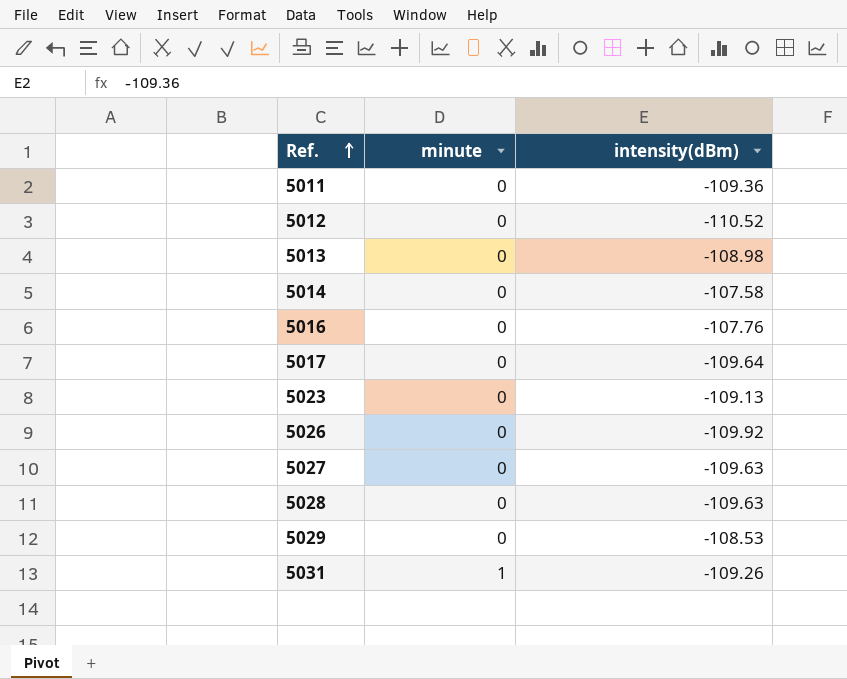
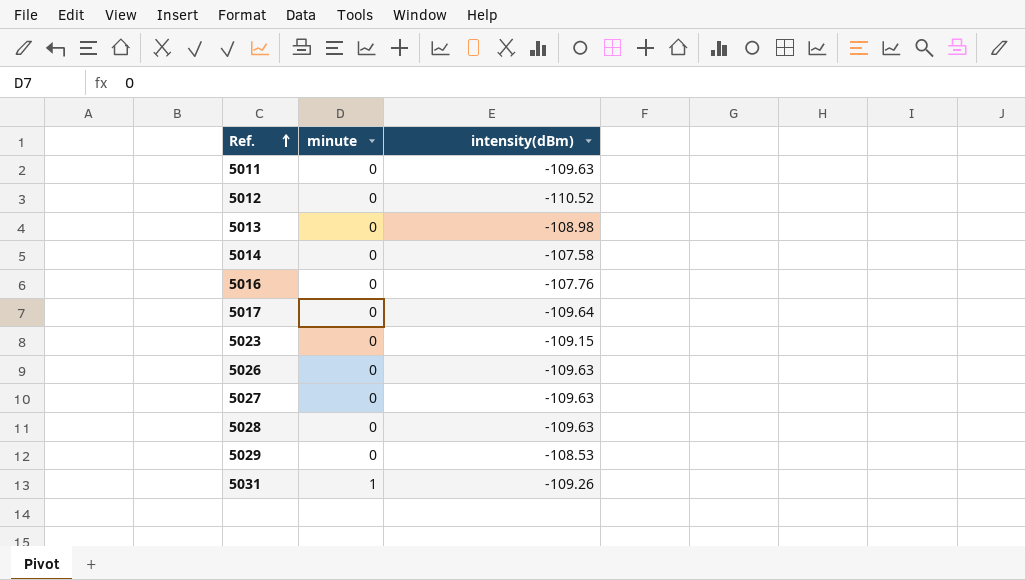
5011 | intensity(dBm): -109.36 -> -109.63
5023 | intensity(dBm): -109.13 -> -109.15
5026 | intensity(dBm): -109.92 -> -109.63

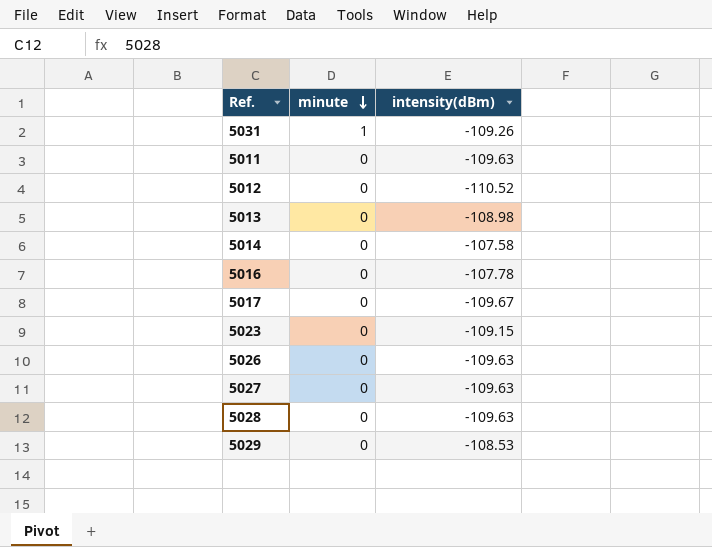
row order: Ref. ascending -> minute descending
5016 | intensity(dBm): -107.76 -> -107.78
5017 | intensity(dBm): -109.64 -> -109.67

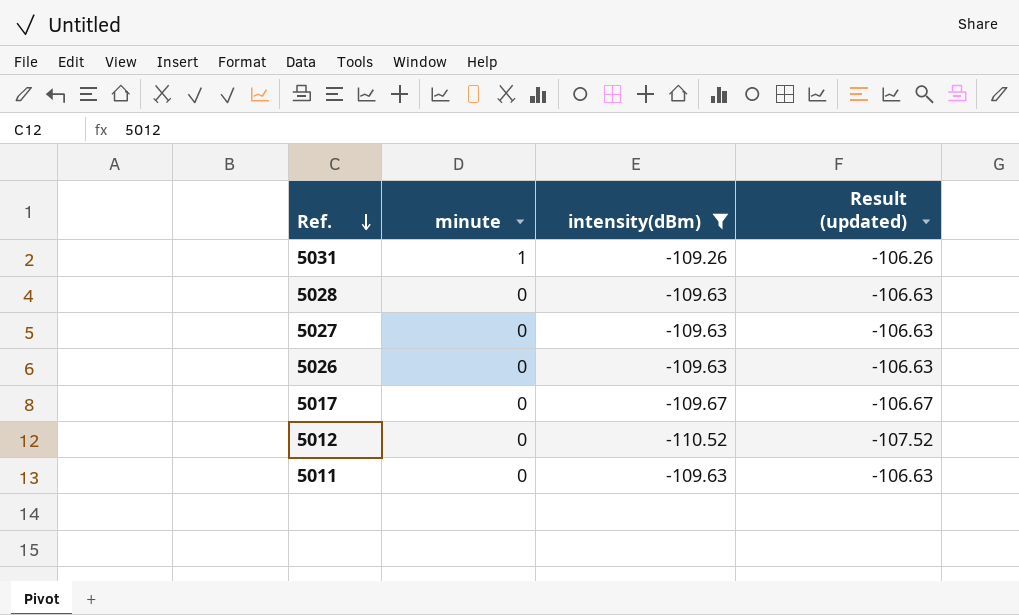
filter: none -> intensity(dBm) <= -109.26
row order: minute descending -> Ref. descending
column Result (updated) | formula: none -> [intensity(dBm)] + 3

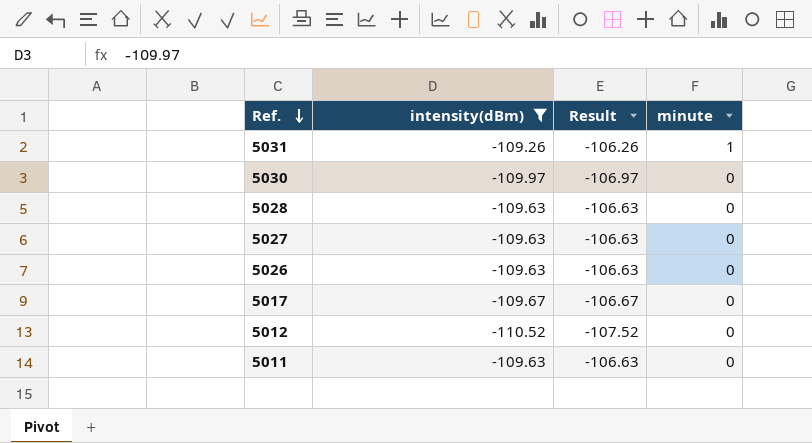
column name: Result (updated) -> Result
column minute | position: 2 -> 4
row 5030: none -> -109.97 | -106.97 | 0

